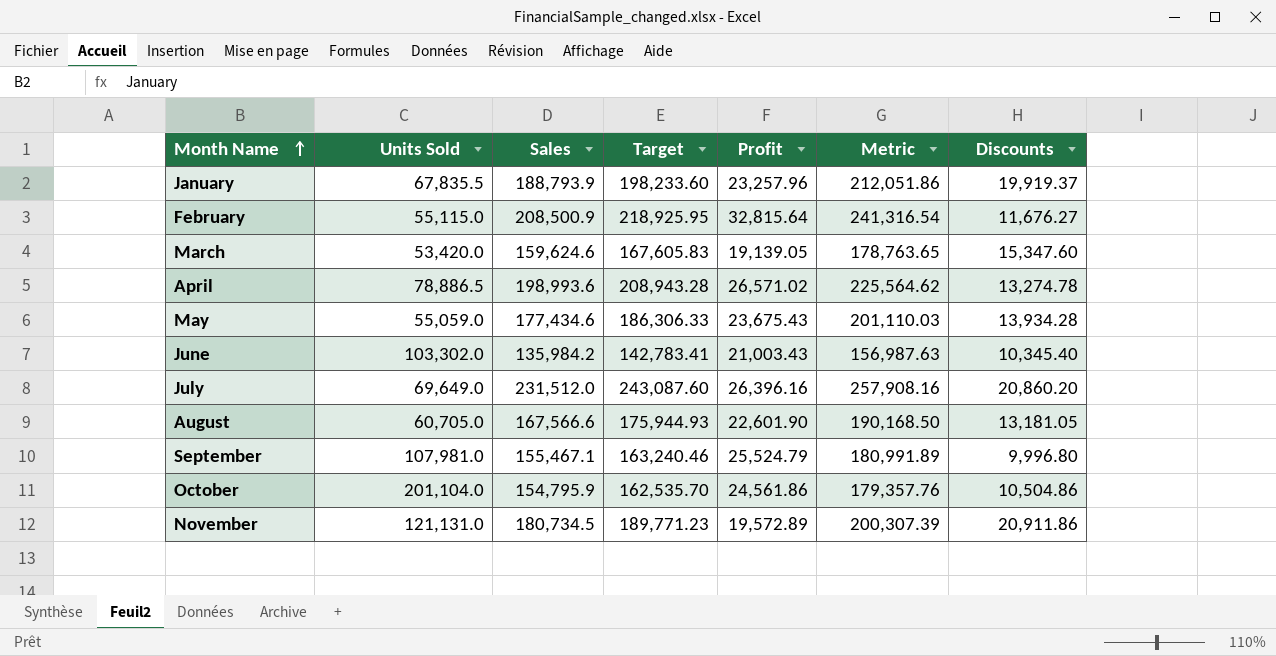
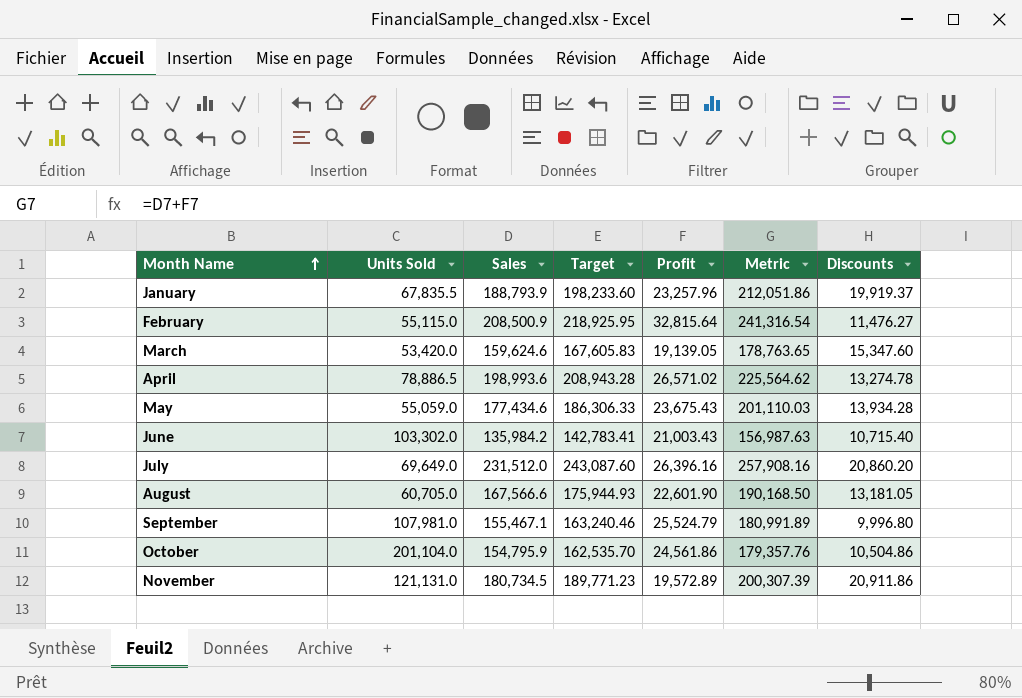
February | Discounts: 11,676.27 -> 11,476.27
June | Discounts: 10,345.40 -> 10,715.40

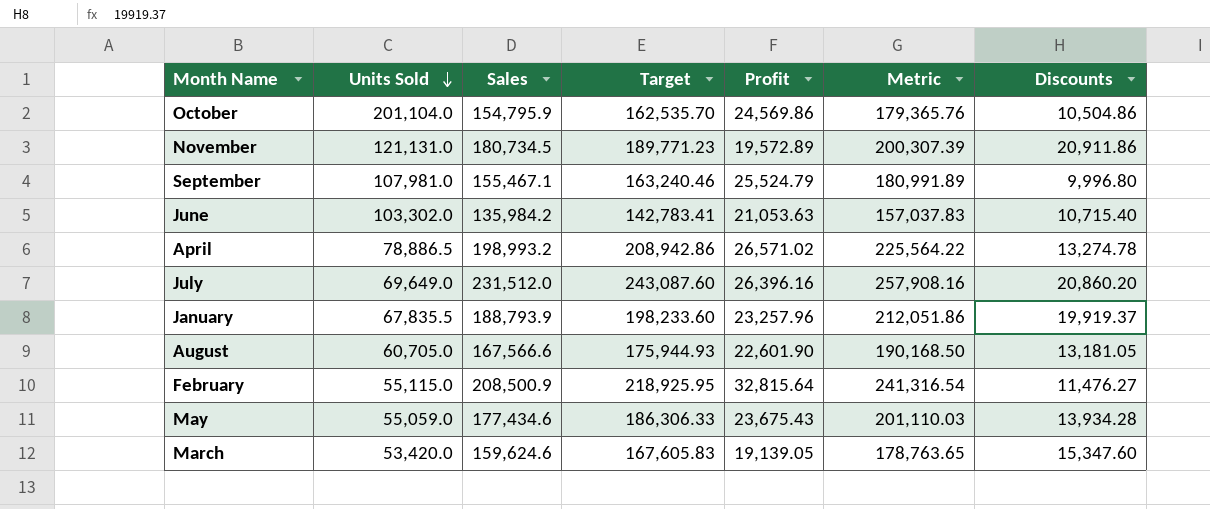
row order: Month Name ascending -> Units Sold descending
October | Profit: 24,561.86 -> 24,569.86
October | Metric: 179,357.76 -> 179,365.76
June | Profit: 21,003.43 -> 21,053.63
June | Metric: 156,987.63 -> 157,037.83
April | Sales: 198,993.6 -> 198,993.2
April | Target: 208,943.28 -> 208,942.86
April | Metric: 225,564.62 -> 225,564.22

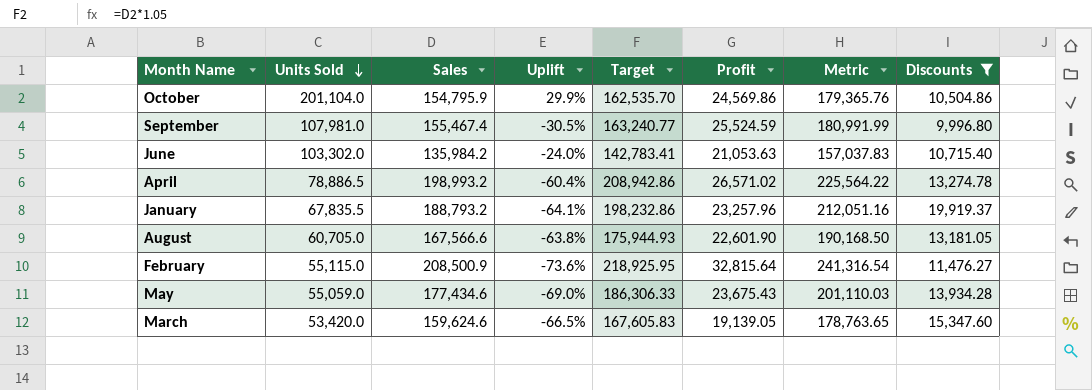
filter: none -> Discounts <= 19,919.37
column Uplift | formula: none -> ([Units Sold] - [Sales]) / [Sales]
September | Sales: 155,467.1 -> 155,467.4
September | Target: 163,240.46 -> 163,240.77
September | Profit: 25,524.79 -> 25,524.59
September | Metric: 180,991.89 -> 180,991.99
January | Sales: 188,793.9 -> 188,793.2
January | Target: 198,233.60 -> 198,232.86
January | Metric: 212,051.86 -> 212,051.16

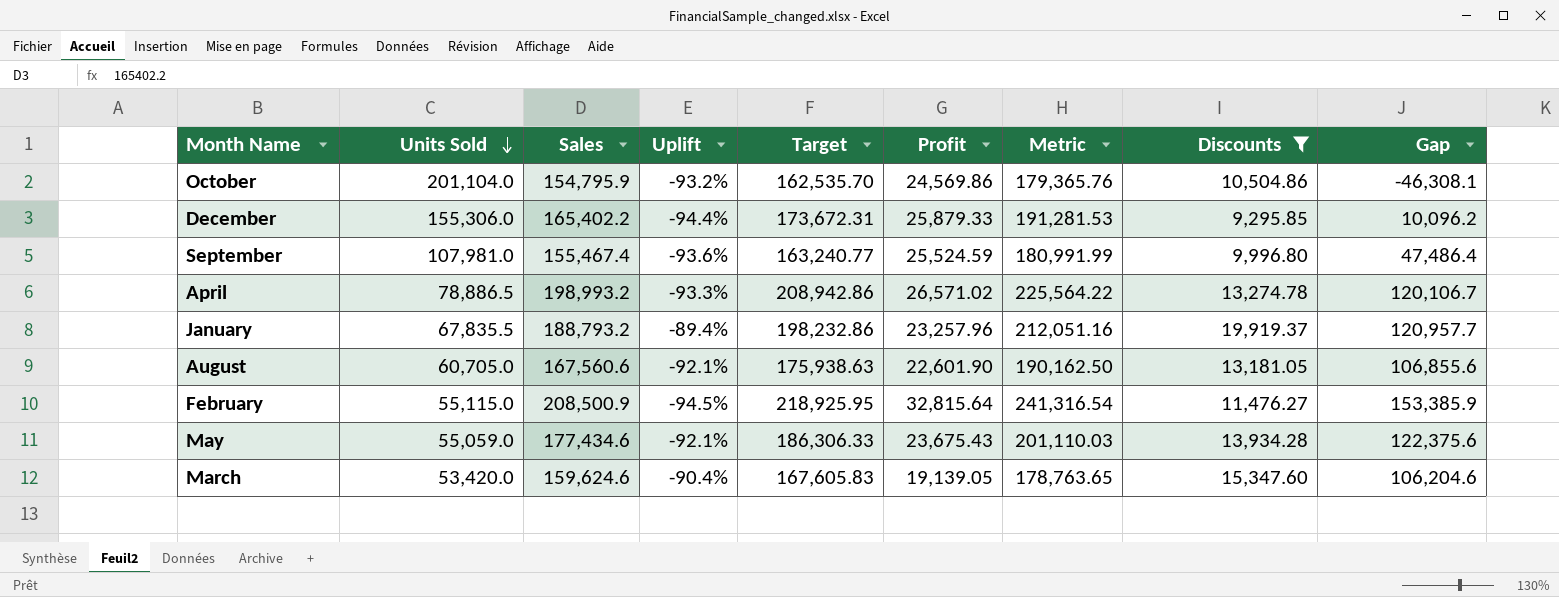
column Uplift | formula: ([Units Sold] - [Sales]) / [Sales] -> ([Discounts] - [Sales]) / [Sales]
column Gap | formula: none -> [Sales] - [Units Sold]
row June: 103,302.0 | 135,984.2 | -24.0% | 142,783.41 | 21,053.63 | 157,037.83 | 10,715.40 -> none
row December: none -> 155,306.0 | 165,402.2 | -94.4% | 173,672.31 | 25,879.33 | 191,281.53 | 9,295.85 | 10,096.2
August | Sales: 167,566.6 -> 167,560.6
August | Target: 175,944.93 -> 175,938.63
August | Metric: 190,168.50 -> 190,162.50

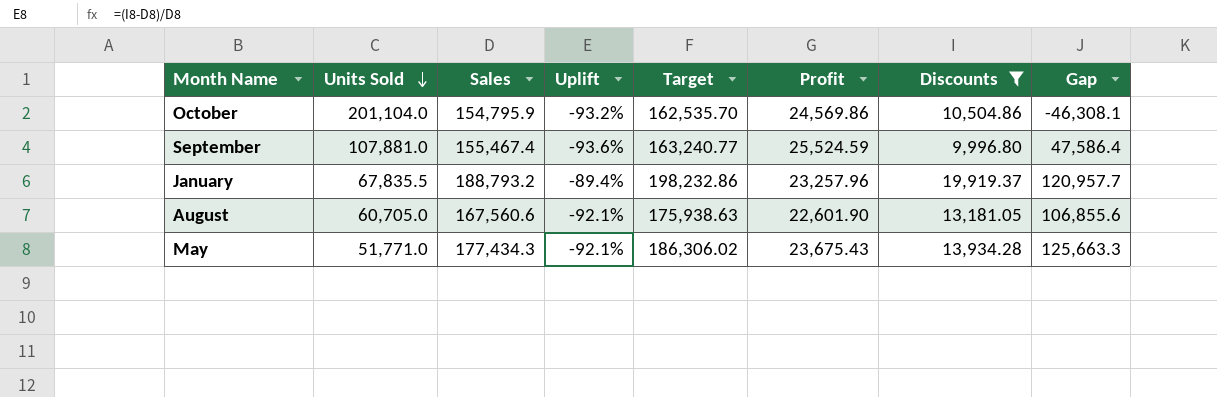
column Metric | formula: [Sales] + [Profit] -> none
row December: 155,306.0 | 165,402.2 | -94.4% | 173,672.31 | 25,879.33 | 191,281.53 | 9,295.85 | 10,096.2 -> none
row April: 78,886.5 | 198,993.2 | -93.3% | 208,942.86 | 26,571.02 | 225,564.22 | 13,274.78 | 120,106.7 -> none
row February: 55,115.0 | 208,500.9 | -94.5% | 218,925.95 | 32,815.64 | 241,316.54 | 11,476.27 | 153,385.9 -> none
row March: 53,420.0 | 159,624.6 | -90.4% | 167,605.83 | 19,139.05 | 178,763.65 | 15,347.60 | 106,204.6 -> none
September | Units Sold: 107,981.0 -> 107,881.0
September | Gap: 47,486.4 -> 47,586.4
May | Units Sold: 55,059.0 -> 51,771.0
May | Sales: 177,434.6 -> 177,434.3
May | Target: 186,306.33 -> 186,306.02
May | Gap: 122,375.6 -> 125,663.3

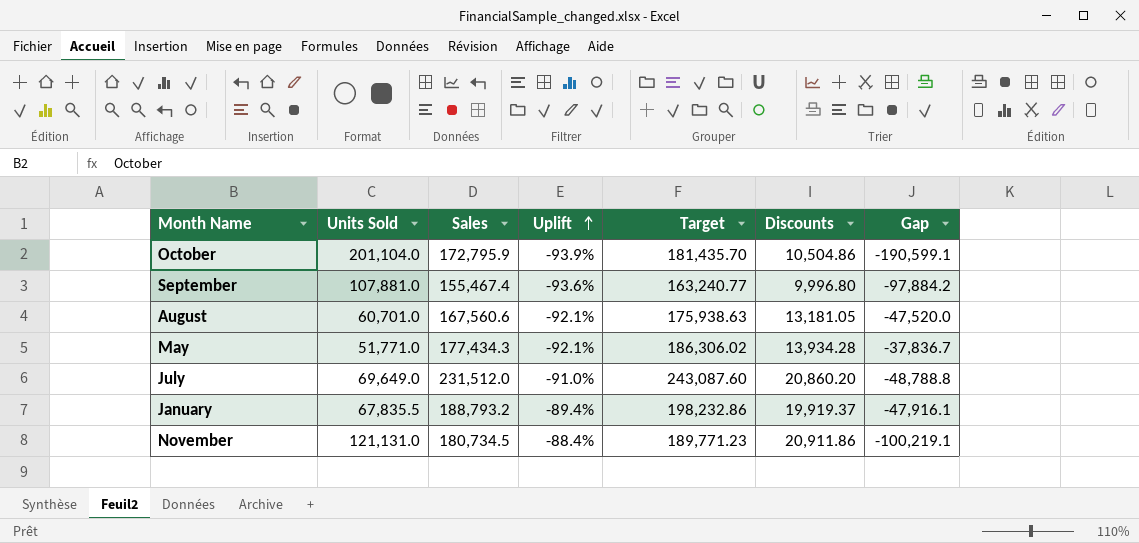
filter: Discounts <= 19,919.37 -> none
row order: Units Sold descending -> Uplift ascending
column Profit | position: 6 -> none
column Gap | formula: [Sales] - [Units Sold] -> [Discounts] - [Units Sold]
October | Sales: 154,795.9 -> 172,795.9
October | Uplift: -93.2% -> -93.9%
October | Target: 162,535.70 -> 181,435.70
August | Units Sold: 60,705.0 -> 60,701.0

